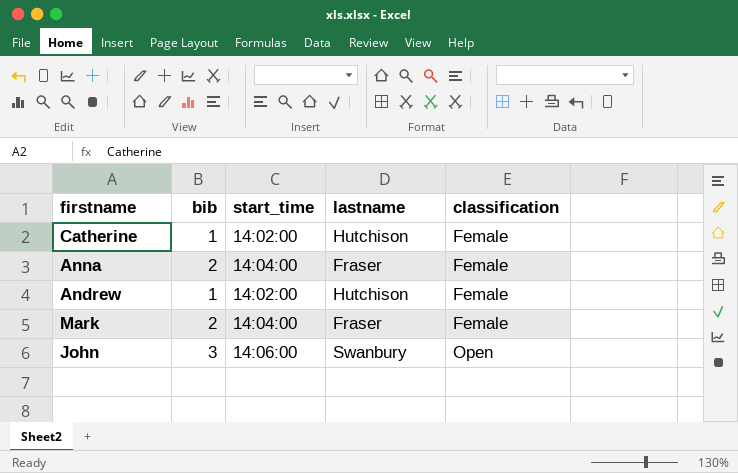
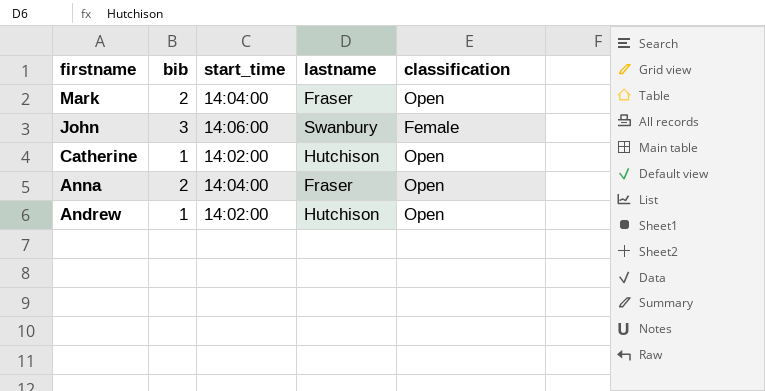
row order: classification ascending -> firstname descending
Mark | classification: Female -> Open
John | classification: Open -> Female
Catherine | classification: Female -> Open
Anna | classification: Female -> Open
Andrew | classification: Female -> Open

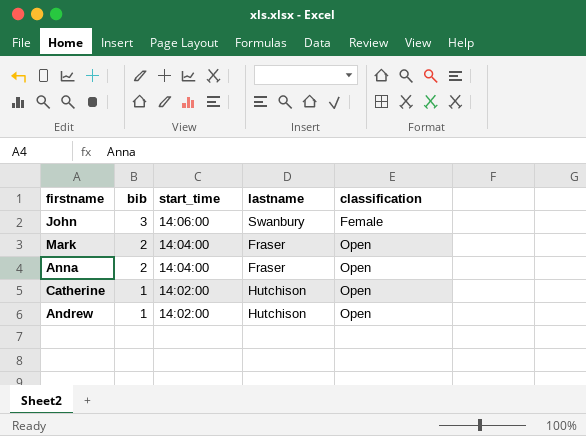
row order: firstname descending -> bib descending

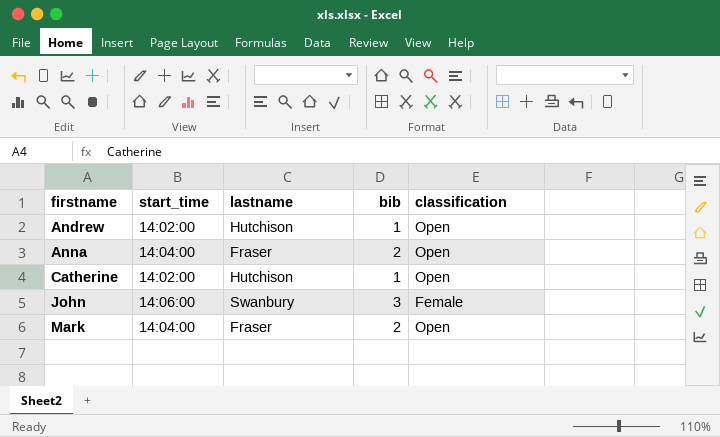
row order: bib descending -> firstname ascending
column bib | position: 2 -> 4

